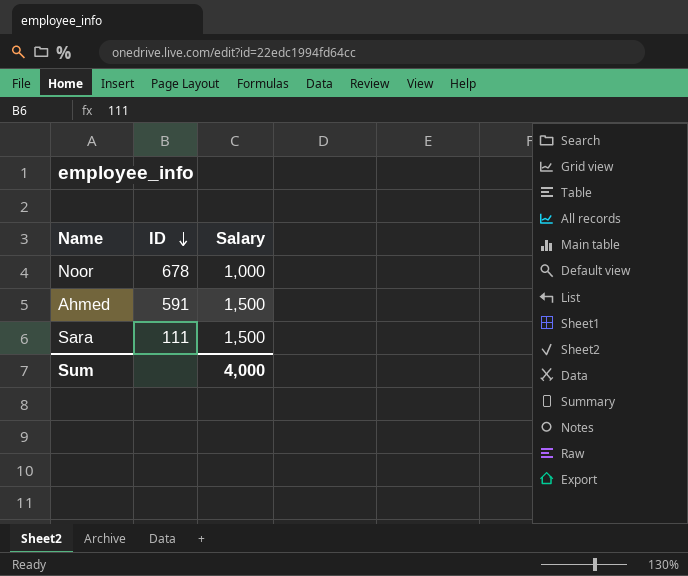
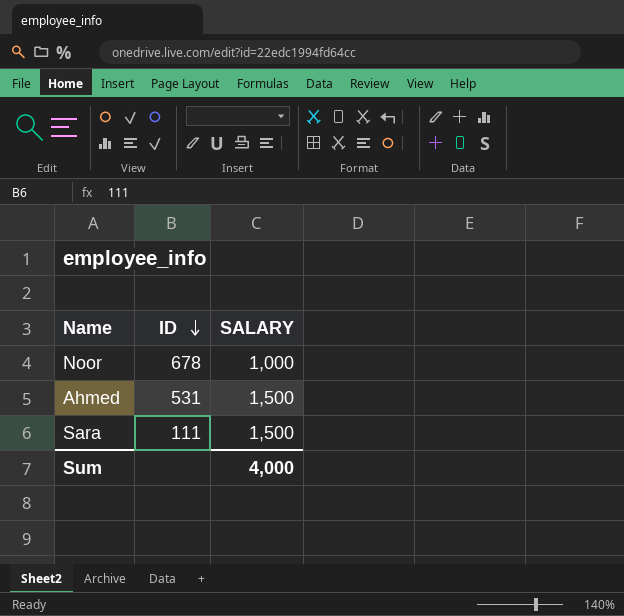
column name: Salary -> SALARY
Ahmed | ID: 591 -> 531

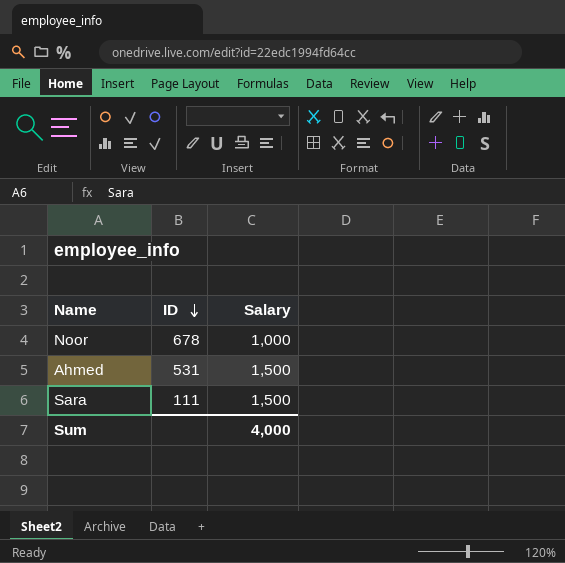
column name: SALARY -> Salary

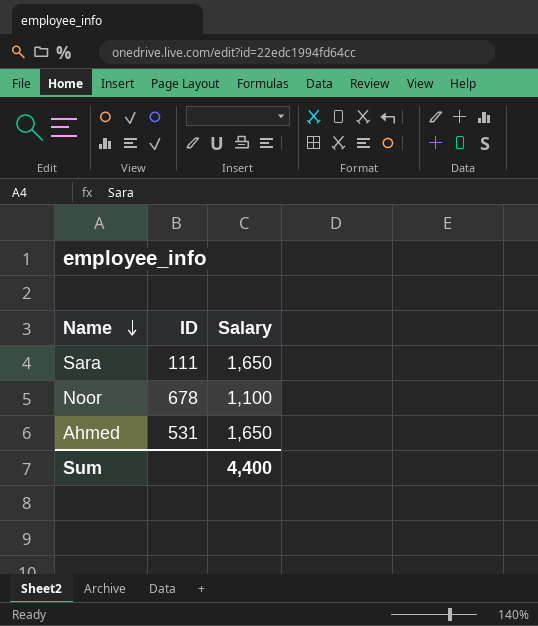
row order: ID descending -> Name descending
Sara | Salary: 1,500 -> 1,650
Noor | Salary: 1,000 -> 1,100
Ahmed | Salary: 1,500 -> 1,650
Sum | Salary: 4,000 -> 4,400

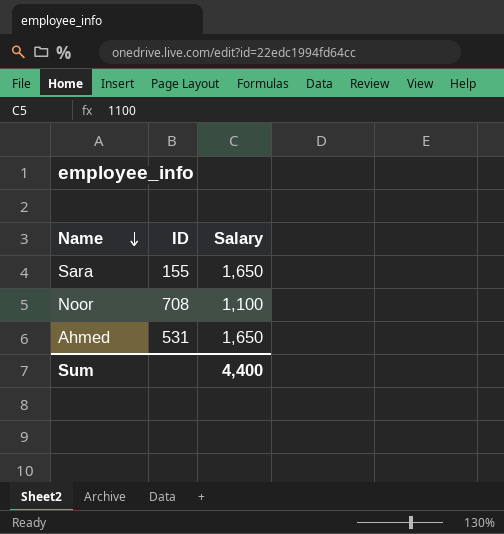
Sara | ID: 111 -> 155
Noor | ID: 678 -> 708

